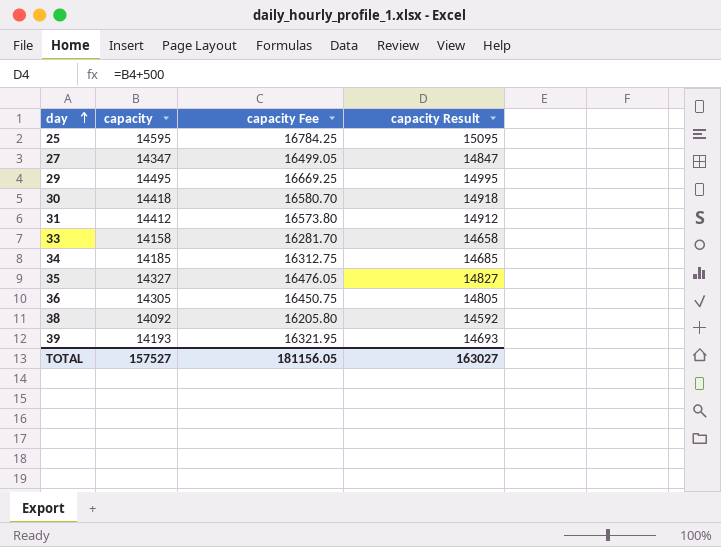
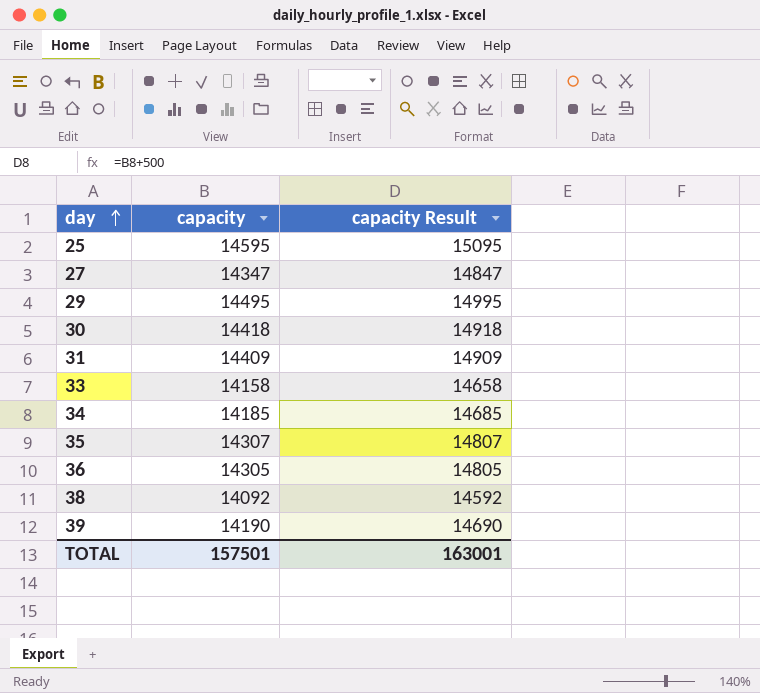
column capacity Fee | formula: [capacity] * 1.15 -> none
31 | capacity: 14412 -> 14409
31 | capacity Result: 14912 -> 14909
35 | capacity: 14327 -> 14307
35 | capacity Result: 14827 -> 14807
39 | capacity: 14193 -> 14190
39 | capacity Result: 14693 -> 14690
TOTAL | capacity: 157527 -> 157501
TOTAL | capacity Result: 163027 -> 163001

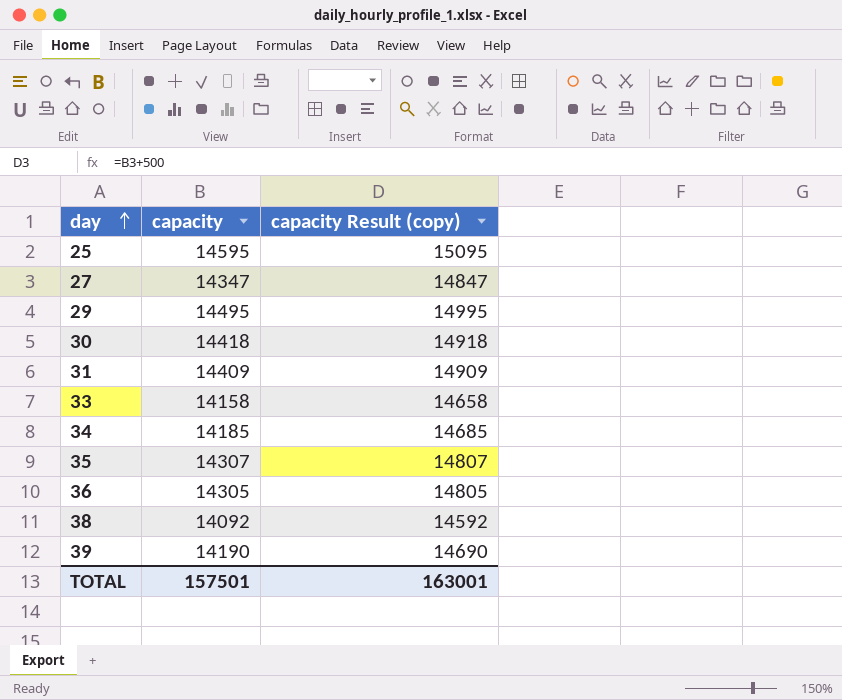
column name: capacity Result -> capacity Result (copy)

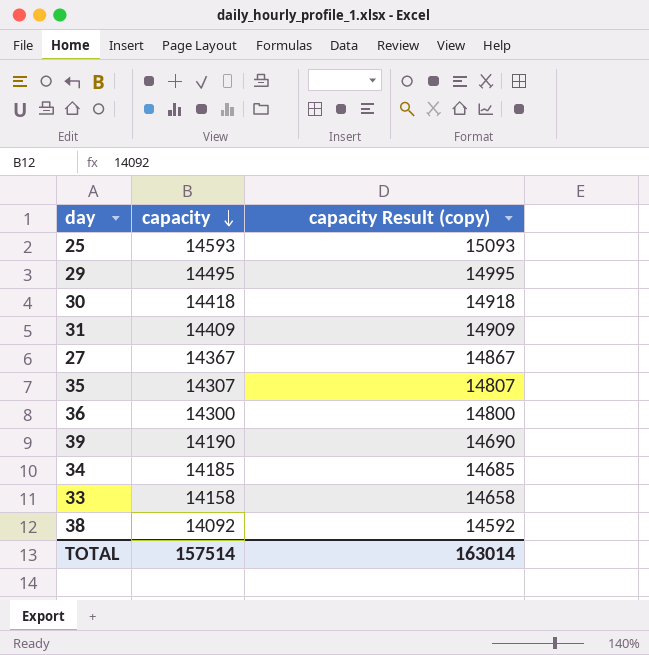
row order: day ascending -> capacity descending
25 | capacity: 14595 -> 14593
25 | capacity Result (copy): 15095 -> 15093
27 | capacity: 14347 -> 14367
27 | capacity Result (copy): 14847 -> 14867
36 | capacity: 14305 -> 14300
36 | capacity Result (copy): 14805 -> 14800
TOTAL | capacity: 157501 -> 157514
TOTAL | capacity Result (copy): 163001 -> 163014

